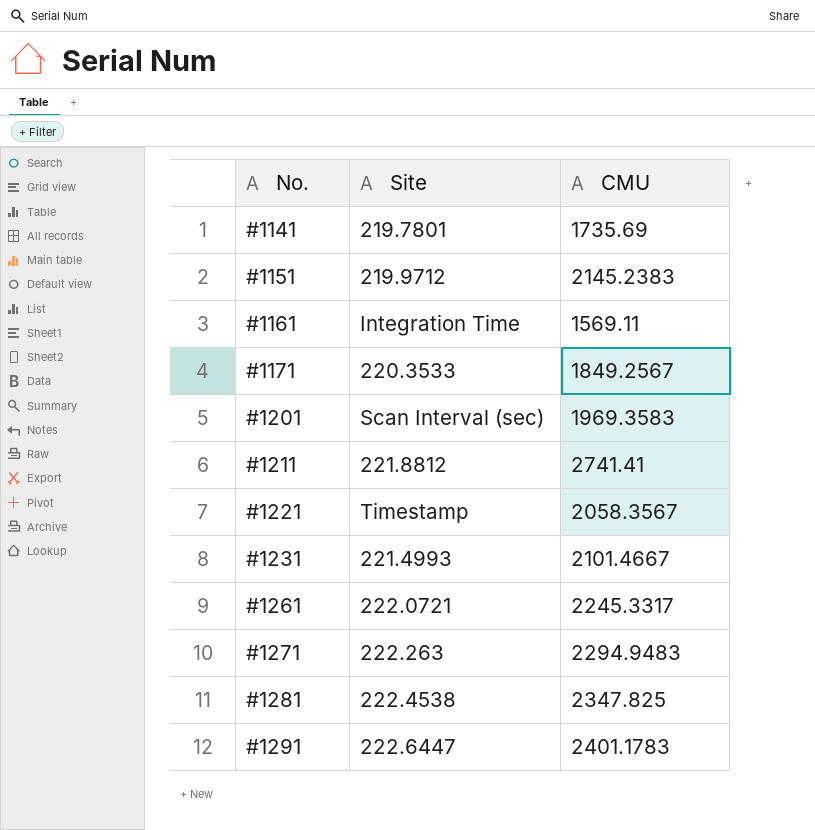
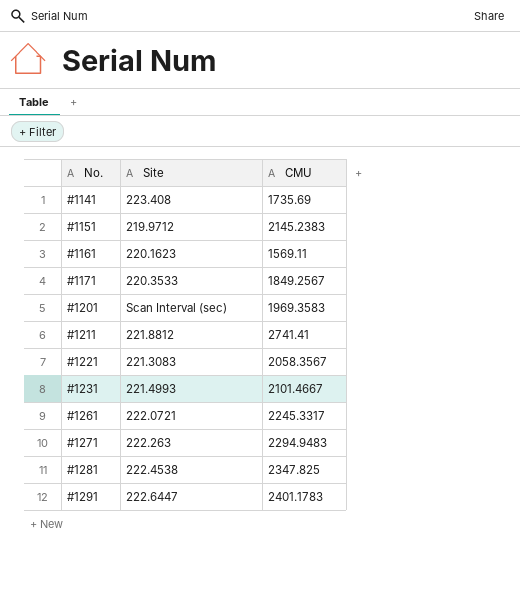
#1141 | Site: 219.7801 -> 223.408
#1161 | Site: Integration Time -> 220.1623
#1221 | Site: Timestamp -> 221.3083

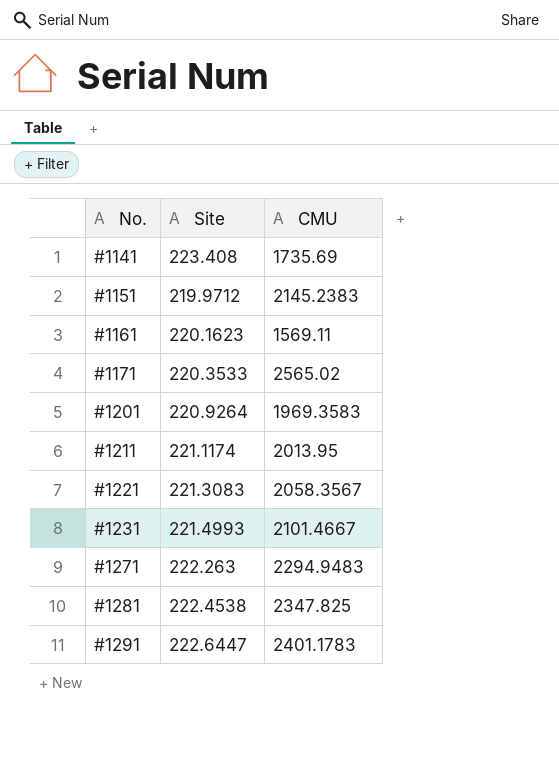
row #1261: 222.0721 | 2245.3317 -> none
#1171 | CMU: 1849.2567 -> 2565.02
#1201 | Site: Scan Interval (sec) -> 220.9264
#1211 | Site: 221.8812 -> 221.1174
#1211 | CMU: 2741.41 -> 2013.95

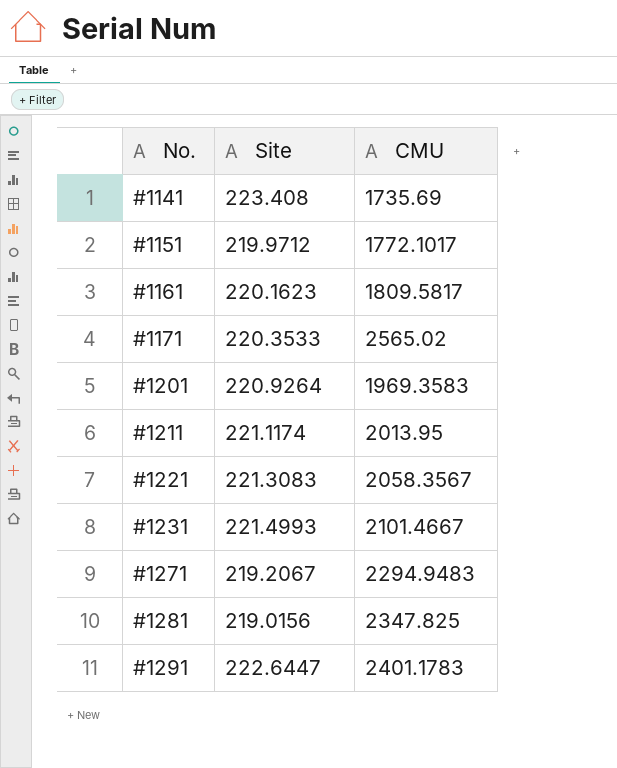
#1151 | CMU: 2145.2383 -> 1772.1017
#1161 | CMU: 1569.11 -> 1809.5817
#1271 | Site: 222.263 -> 219.2067
#1281 | Site: 222.4538 -> 219.0156

